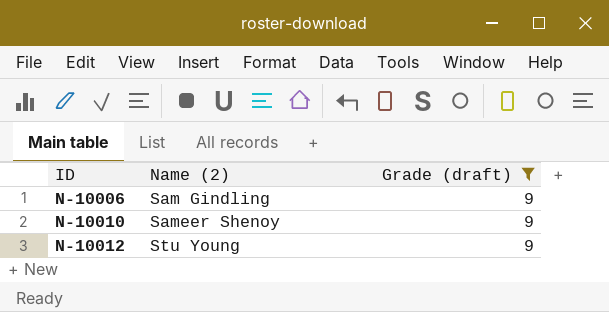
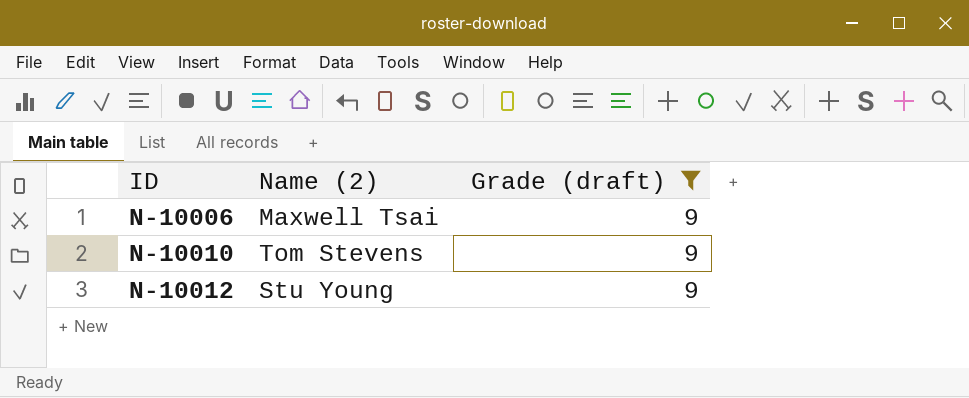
N-10006 | Name (2): Sam Gindling -> Maxwell Tsai
N-10010 | Name (2): Sameer Shenoy -> Tom Stevens

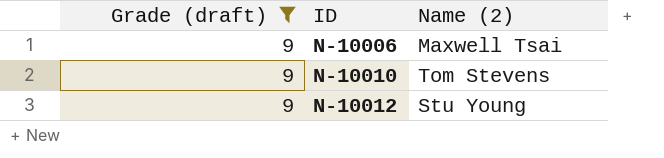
column Grade (draft) | position: 3 -> 1

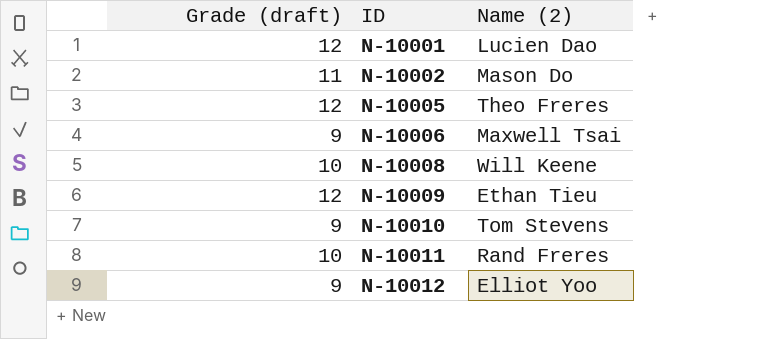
filter: Grade (draft) = 9 -> none
N-10012 | Name (2): Stu Young -> Elliot Yoo

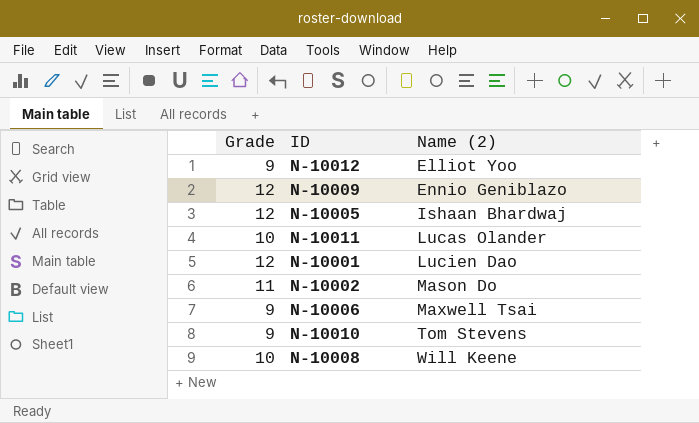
row order: ID ascending -> Name (2) ascending
column name: Grade (draft) -> Grade
N-10009 | Name (2): Ethan Tieu -> Ennio Geniblazo
N-10005 | Name (2): Theo Freres -> Ishaan Bhardwaj
N-10011 | Name (2): Rand Freres -> Lucas Olander

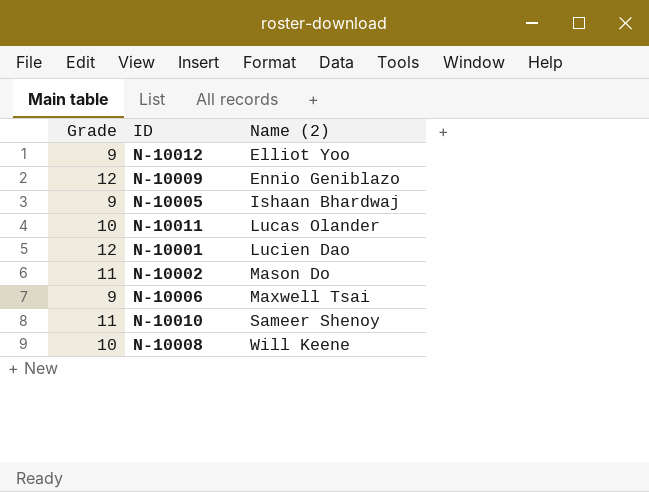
N-10005 | Grade: 12 -> 9
N-10010 | Grade: 9 -> 11
N-10010 | Name (2): Tom Stevens -> Sameer Shenoy

